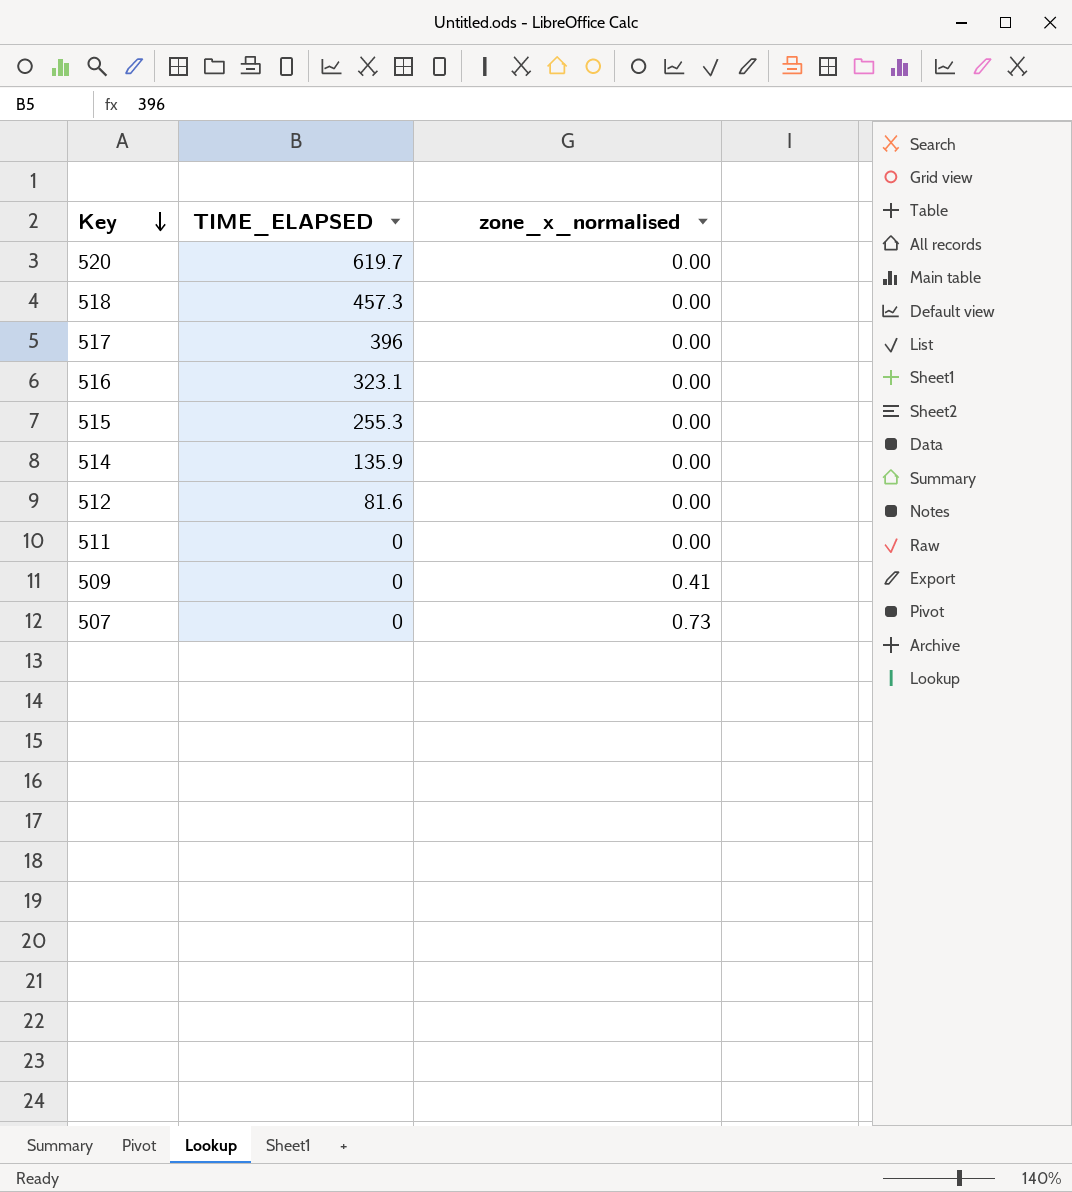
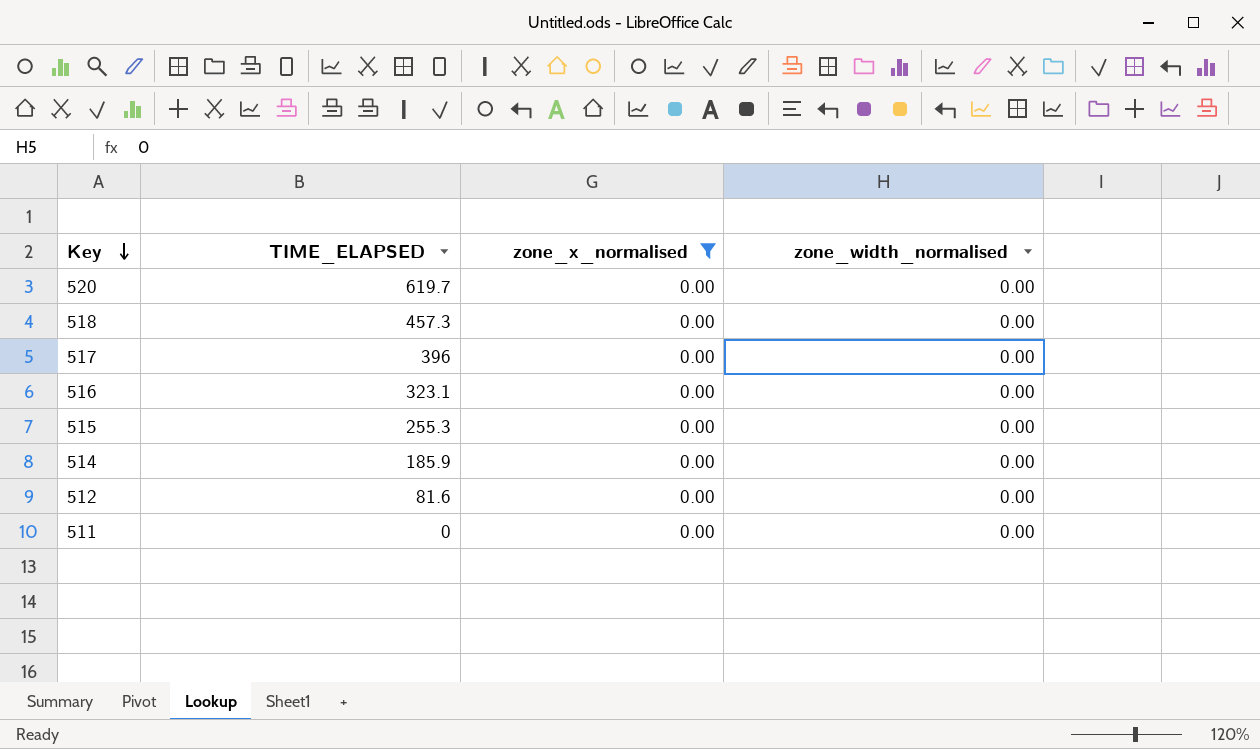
filter: none -> zone_x_normalised = 0.00
column zone_width_normalised | position: none -> 4
514 | TIME_ELAPSED: 135.9 -> 185.9

